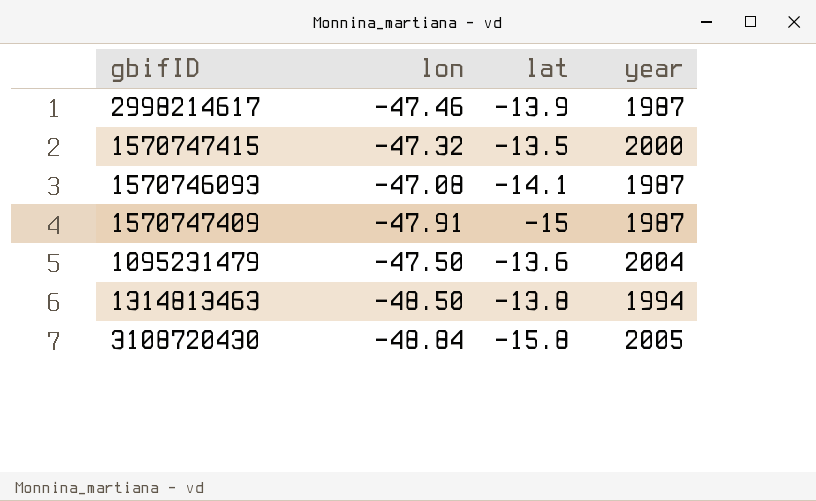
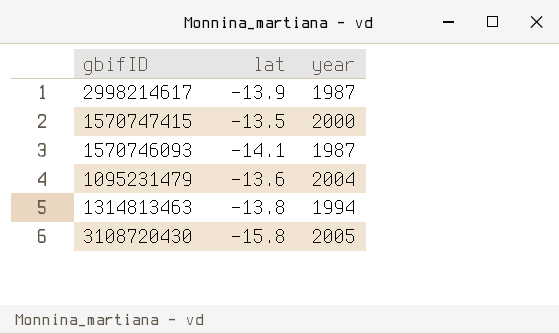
column lon | position: 2 -> none
row 1570747409: -47.91 | -15 | 1987 -> none

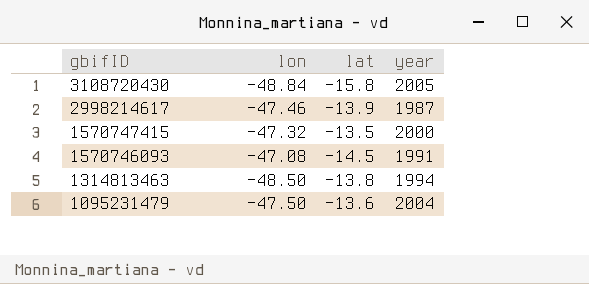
row order: none -> gbifID descending
column lon | position: none -> 2
1570746093 | lat: -14.1 -> -14.5
1570746093 | year: 1987 -> 1991

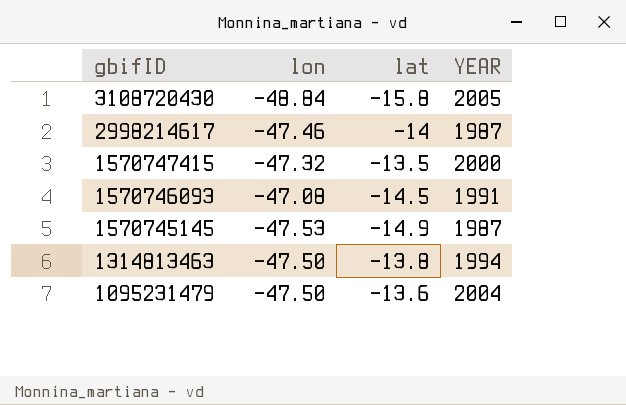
column name: year -> YEAR
2998214617 | lat: -13.9 -> -14
row 1570745145: none -> -47.53 | -14.9 | 1987
1314813463 | lon: -48.50 -> -47.50

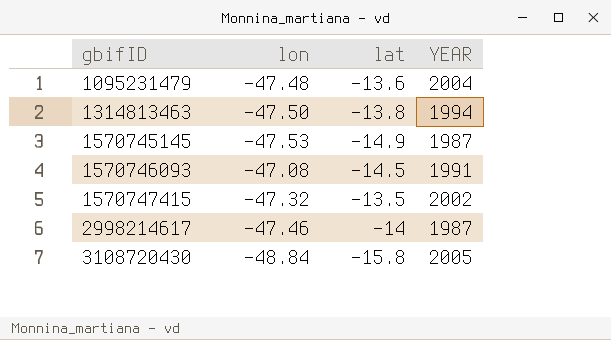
row order: gbifID descending -> gbifID ascending
1095231479 | lon: -47.50 -> -47.48
1570747415 | YEAR: 2000 -> 2002

